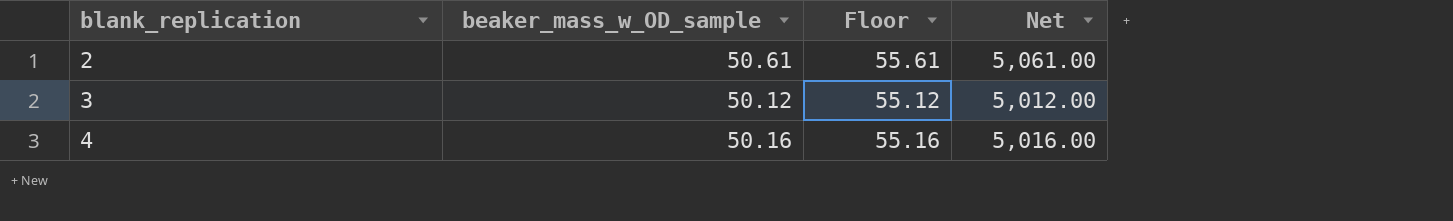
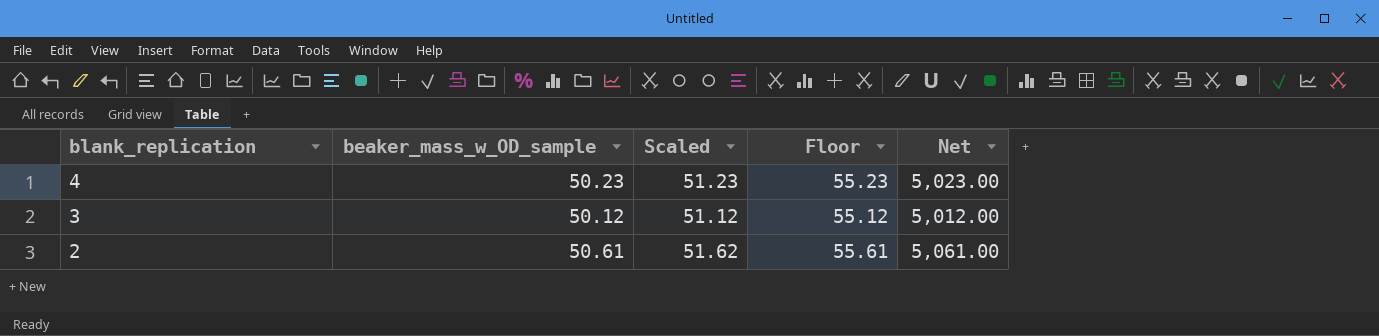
row order: blank_replication ascending -> blank_replication descending
column Scaled | formula: none -> [beaker_mass_w_OD_sample] * 1.02
4 | beaker_mass_w_OD_sample: 50.16 -> 50.23
4 | Floor: 55.16 -> 55.23
4 | Net: 5,016.00 -> 5,023.00

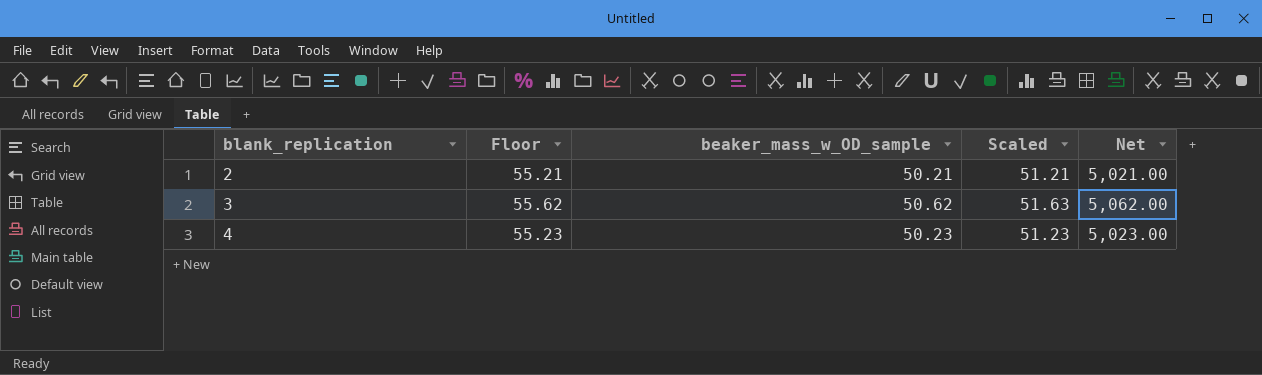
row order: blank_replication descending -> blank_replication ascending
column Floor | position: 4 -> 2
2 | Floor: 55.61 -> 55.21
2 | beaker_mass_w_OD_sample: 50.61 -> 50.21
2 | Scaled: 51.62 -> 51.21
2 | Net: 5,061.00 -> 5,021.00
3 | Floor: 55.12 -> 55.62
3 | beaker_mass_w_OD_sample: 50.12 -> 50.62
3 | Scaled: 51.12 -> 51.63
3 | Net: 5,012.00 -> 5,062.00

